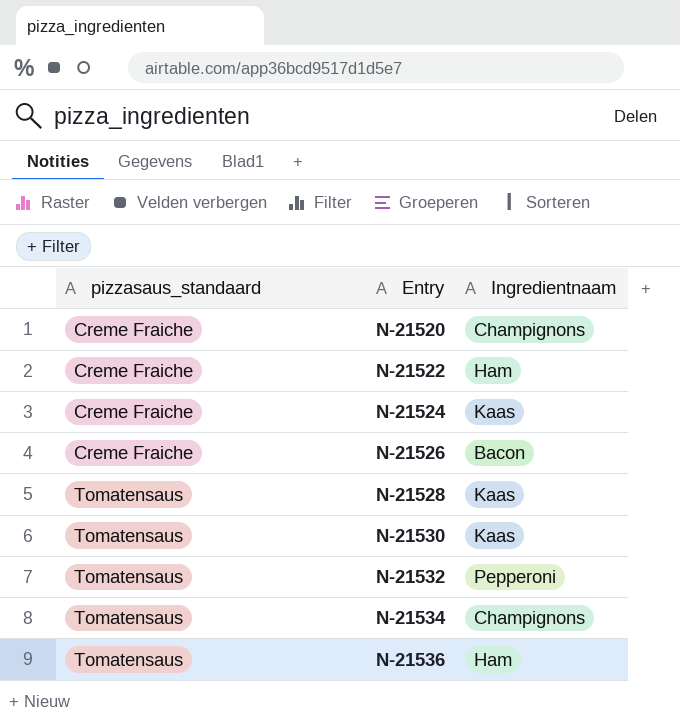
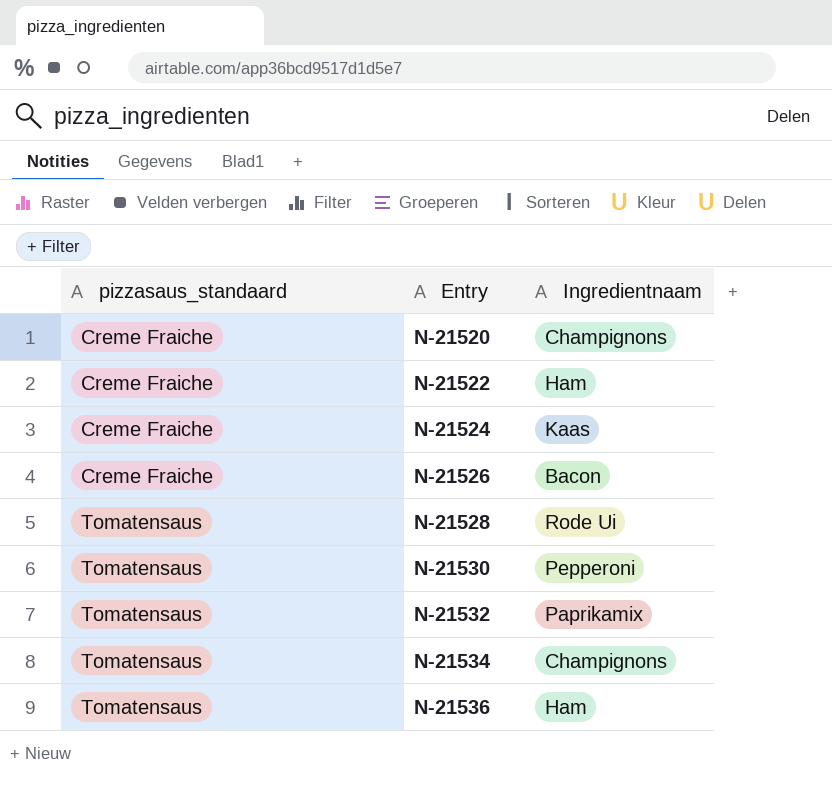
N-21528 | Ingredientnaam: Kaas -> Rode Ui
N-21530 | Ingredientnaam: Kaas -> Pepperoni
N-21532 | Ingredientnaam: Pepperoni -> Paprikamix

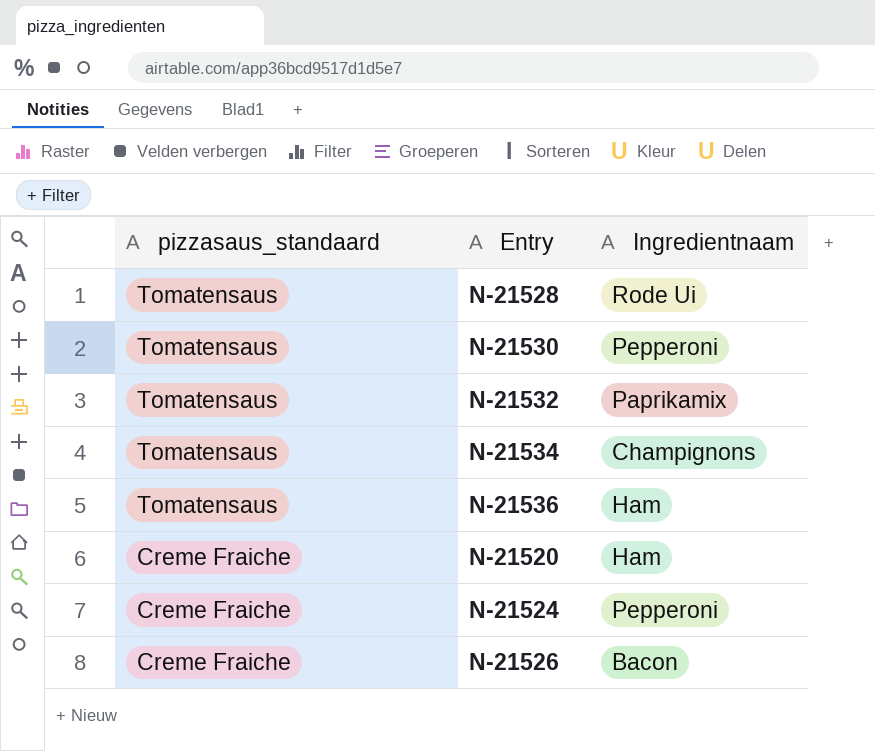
row order: pizzasaus_standaard ascending -> pizzasaus_standaard descending
row N-21522: Creme Fraiche | Ham -> none
N-21520 | Ingredientnaam: Champignons -> Ham
N-21524 | Ingredientnaam: Kaas -> Pepperoni

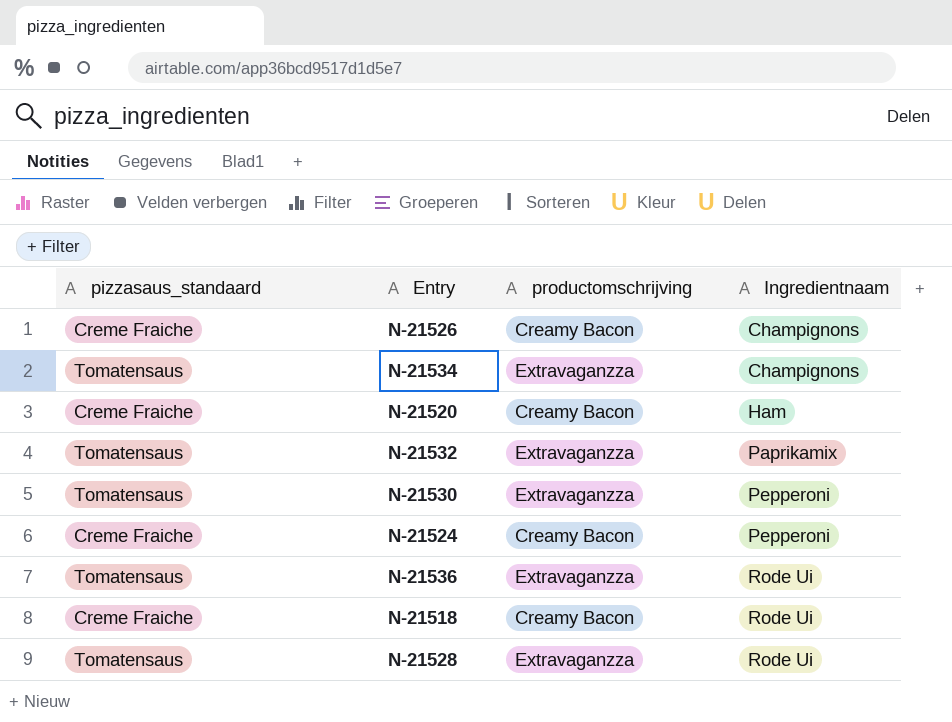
row order: pizzasaus_standaard descending -> Ingredientnaam ascending
column productomschrijving | position: none -> 3
N-21526 | Ingredientnaam: Bacon -> Champignons
N-21536 | Ingredientnaam: Ham -> Rode Ui
row N-21518: none -> Creme Fraiche | Creamy Bacon | Rode Ui

